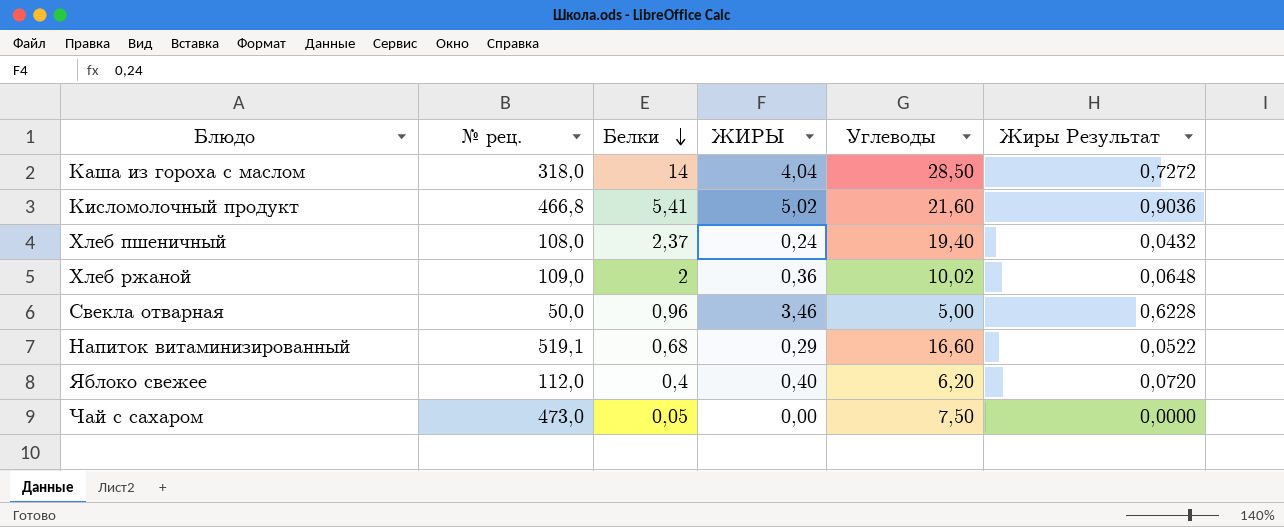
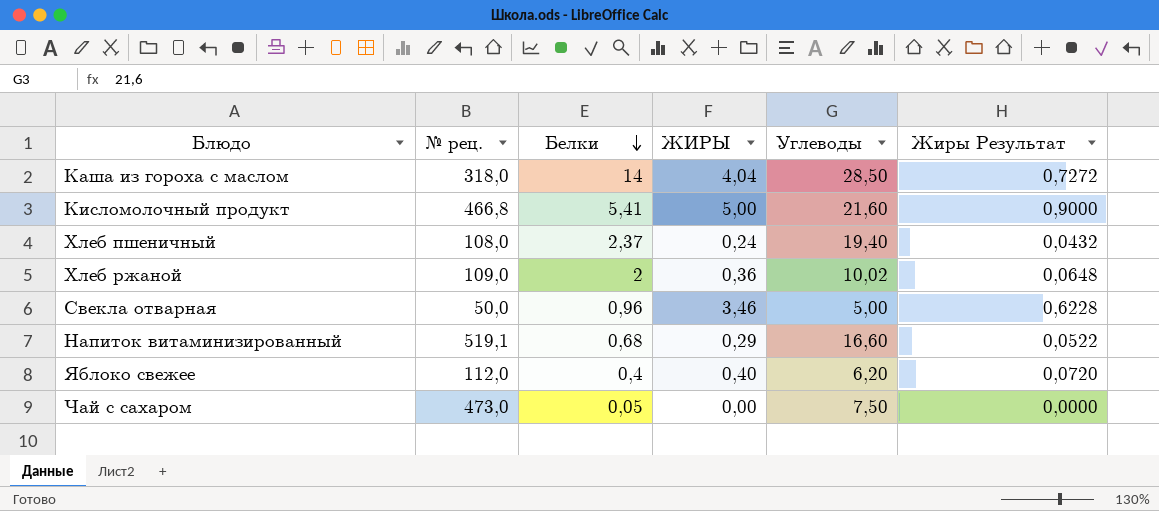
Кисломолочный продукт | ЖИРЫ: 5,02 -> 5,00
Кисломолочный продукт | Жиры Результат: 0,9036 -> 0,9000

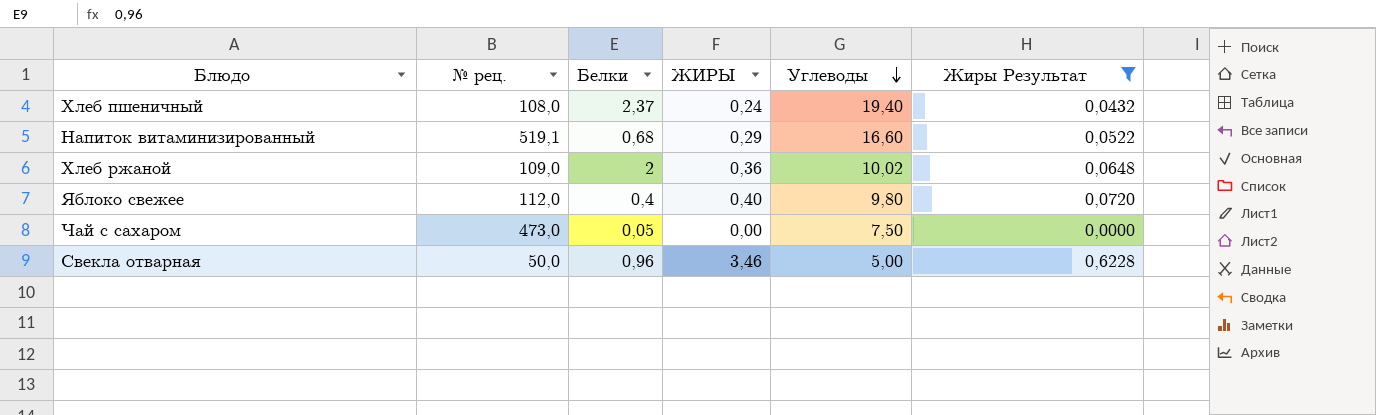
filter: none -> Жиры Результат <= 0,6228
row order: Белки descending -> Углеводы descending
Яблоко свежее | Углеводы: 6,20 -> 9,80

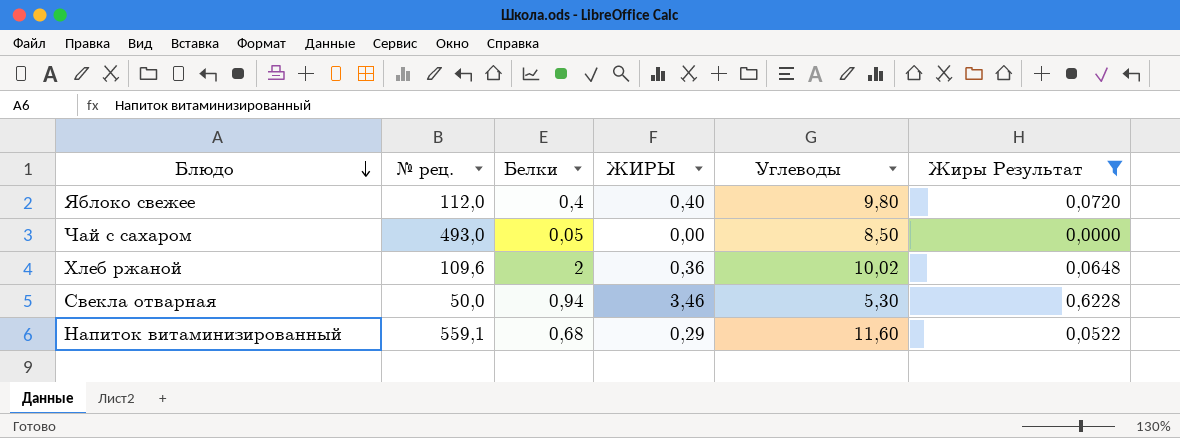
row order: Углеводы descending -> Блюдо descending
row Хлеб пшеничный: 108,0 | 2,37 | 0,24 | 19,40 | 0,0432 -> none
Чай с сахаром | № рец.: 473,0 -> 493,0
Чай с сахаром | Углеводы: 7,50 -> 8,50
Хлеб ржаной | № рец.: 109,0 -> 109,6
Свекла отварная | Белки: 0,96 -> 0,94
Свекла отварная | Углеводы: 5,00 -> 5,30
Напиток витаминизированный | № рец.: 519,1 -> 559,1
Напиток витаминизированный | Углеводы: 16,60 -> 11,60

